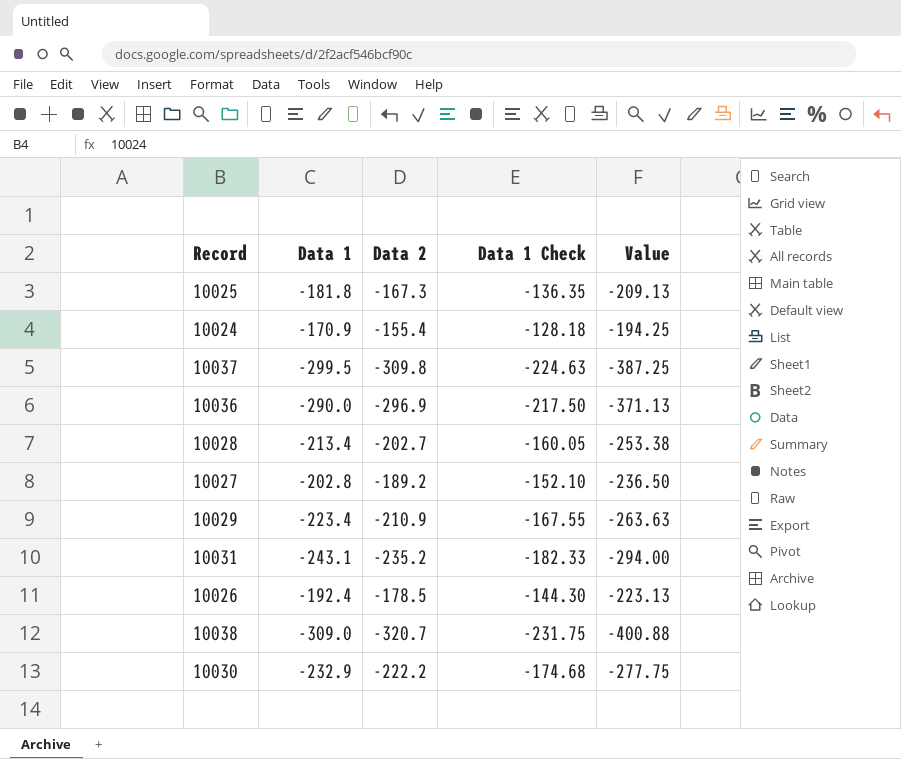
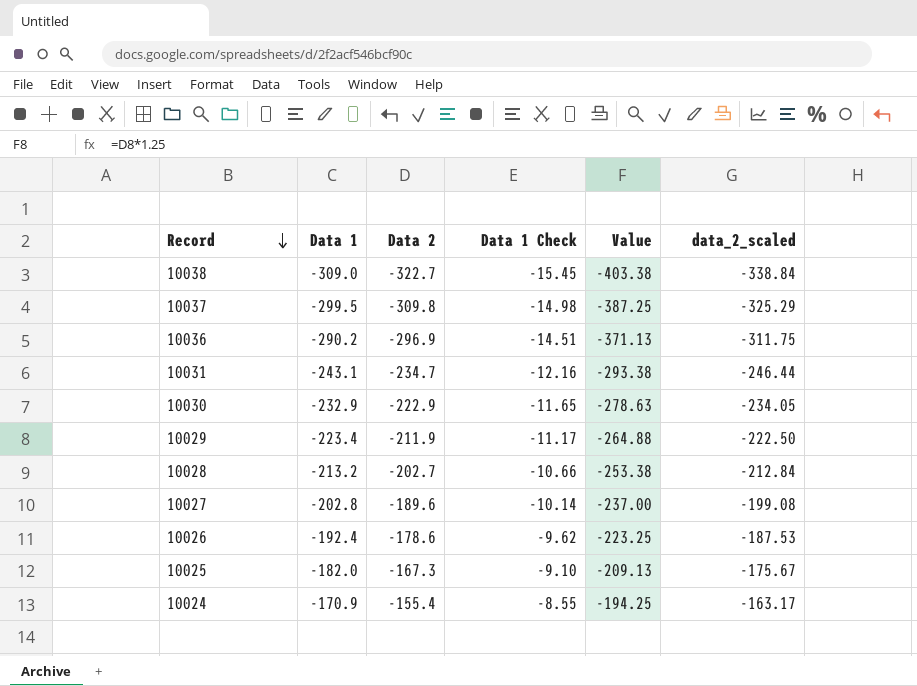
row order: none -> Record descending
column Data 1 Check | formula: [Data 1] * 0.75 -> [Data 1] * 0.05
column data_2_scaled | formula: none -> [Data 2] * 1.05
10038 | Data 2: -320.7 -> -322.7
10038 | Value: -400.88 -> -403.38
10036 | Data 1: -290.0 -> -290.2
10031 | Data 2: -235.2 -> -234.7
10031 | Value: -294.00 -> -293.38
10030 | Data 2: -222.2 -> -222.9
10030 | Value: -277.75 -> -278.63
10029 | Data 2: -210.9 -> -211.9
10029 | Value: -263.63 -> -264.88
10028 | Data 1: -213.4 -> -213.2
10027 | Data 2: -189.2 -> -189.6
10027 | Value: -236.50 -> -237.00
10026 | Data 2: -178.5 -> -178.6
10026 | Value: -223.13 -> -223.25
10025 | Data 1: -181.8 -> -182.0

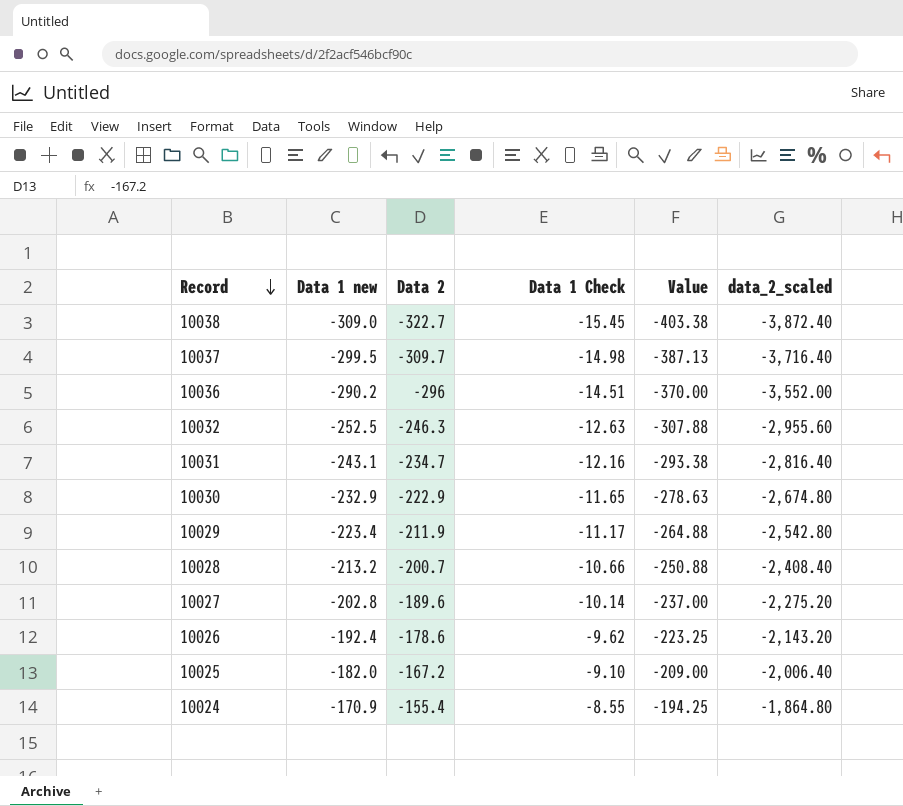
column name: Data 1 -> Data 1 new
column data_2_scaled | formula: [Data 2] * 1.05 -> [Data 2] * 12
10037 | Data 2: -309.8 -> -309.7
10037 | Value: -387.25 -> -387.13
10036 | Data 2: -296.9 -> -296
10036 | Value: -371.13 -> -370.00
row 10032: none -> -252.5 | -246.3 | -12.63 | -307.88 | -2,955.60
10028 | Data 2: -202.7 -> -200.7
10028 | Value: -253.38 -> -250.88
10025 | Data 2: -167.3 -> -167.2
10025 | Value: -209.13 -> -209.00

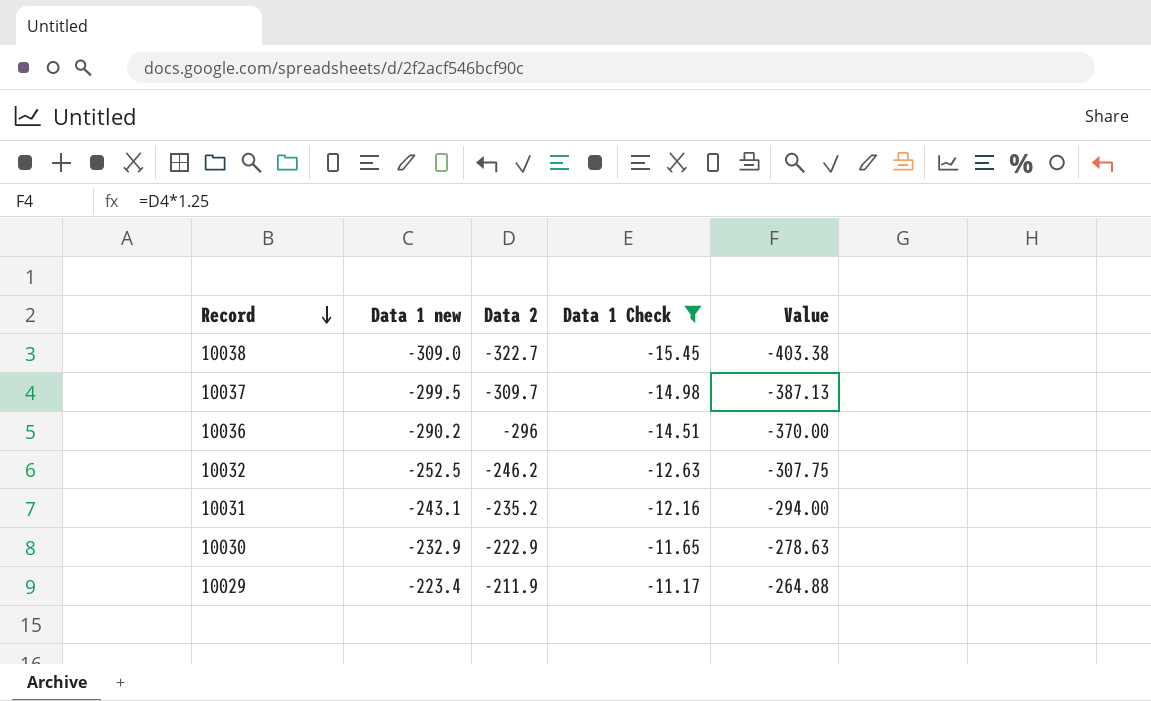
filter: none -> Data 1 Check <= -11.17
column data_2_scaled | formula: [Data 2] * 12 -> none
10032 | Data 2: -246.3 -> -246.2
10032 | Value: -307.88 -> -307.75
10031 | Data 2: -234.7 -> -235.2
10031 | Value: -293.38 -> -294.00

